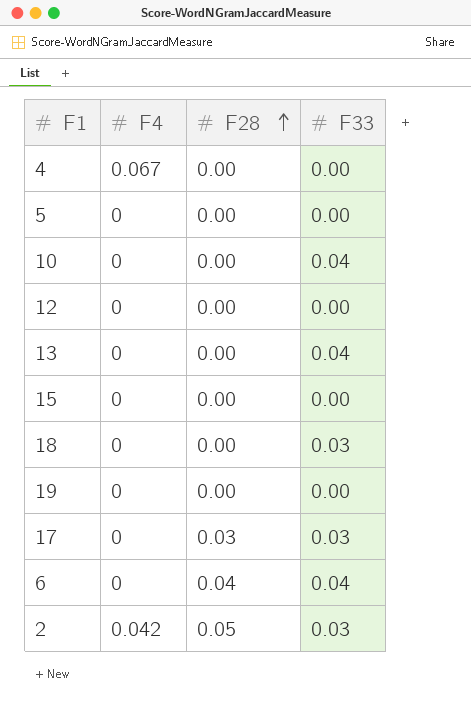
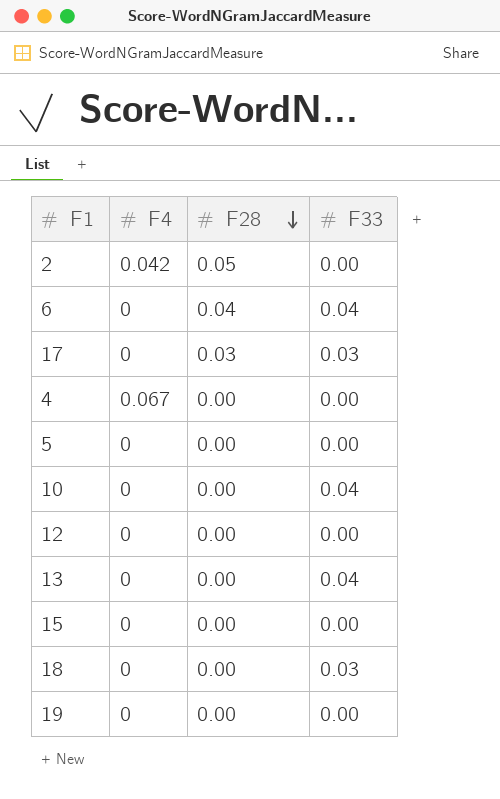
row order: F28 ascending -> F28 descending
2 | F33: 0.03 -> 0.00

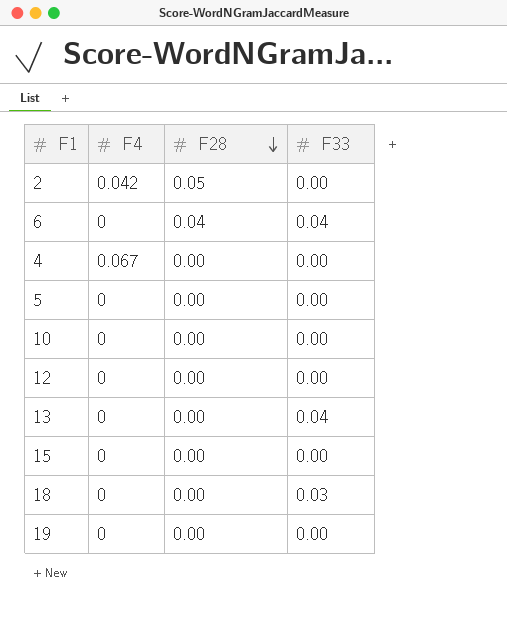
row 17: 0 | 0.03 | 0.03 -> none
10 | F33: 0.04 -> 0.00

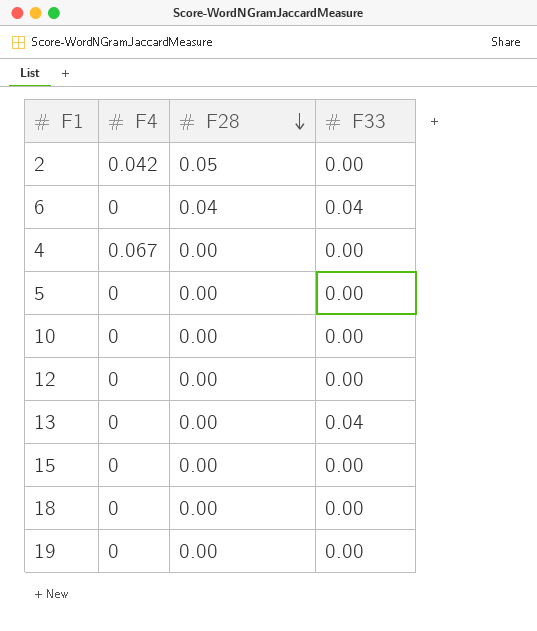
18 | F33: 0.03 -> 0.00

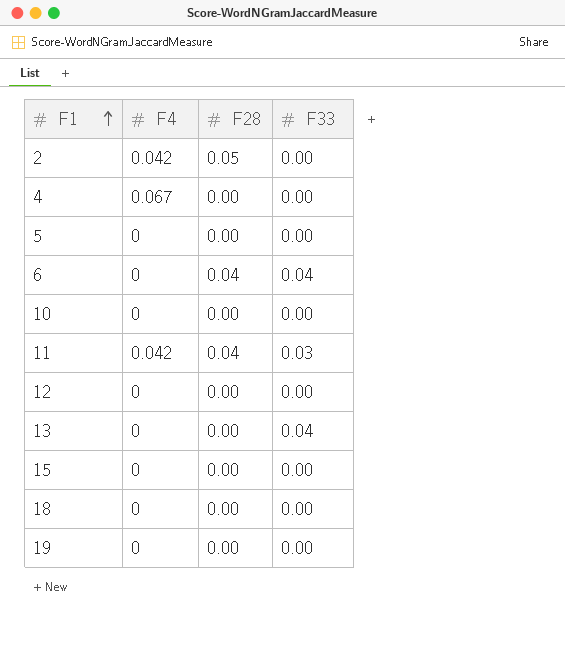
row order: F28 descending -> F1 ascending
row 11: none -> 0.042 | 0.04 | 0.03

